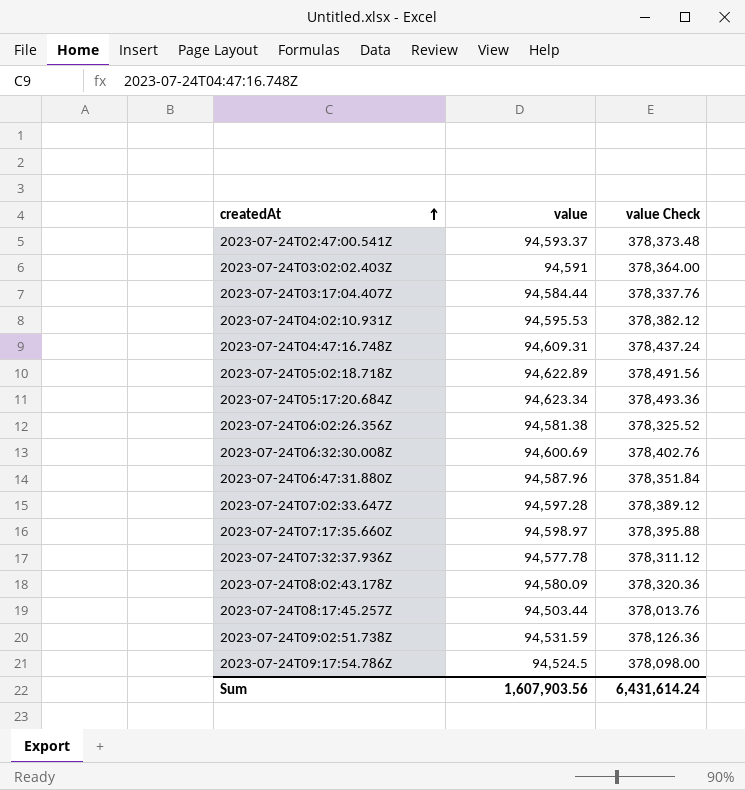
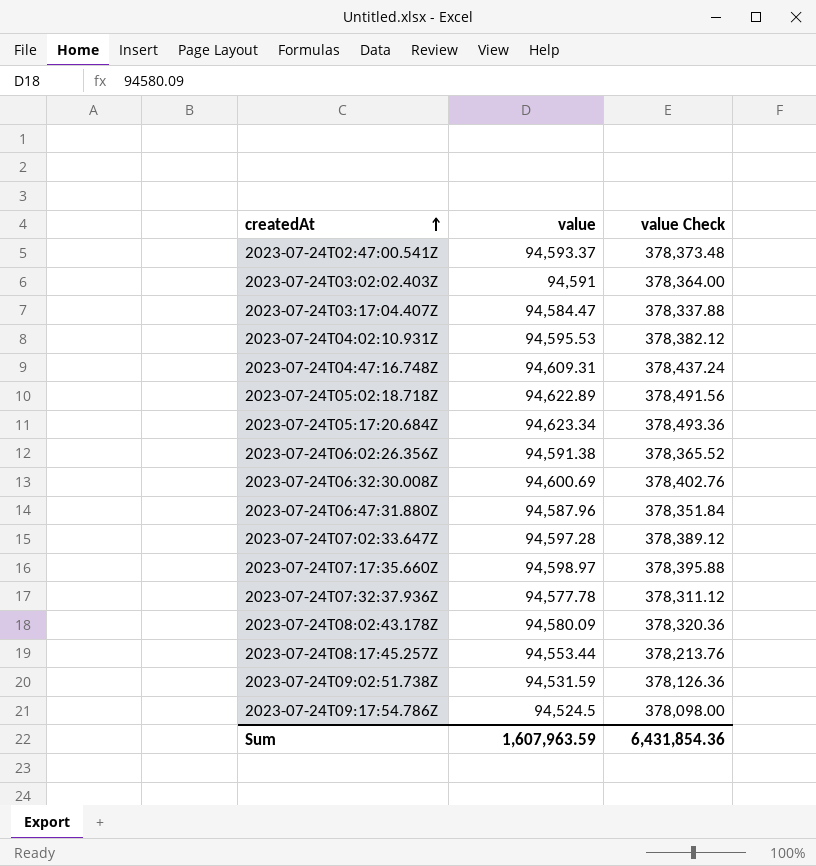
2023-07-24T03:17:04.407Z | value: 94,584.44 -> 94,584.47
2023-07-24T03:17:04.407Z | value Check: 378,337.76 -> 378,337.88
2023-07-24T06:02:26.356Z | value: 94,581.38 -> 94,591.38
2023-07-24T06:02:26.356Z | value Check: 378,325.52 -> 378,365.52
2023-07-24T08:17:45.257Z | value: 94,503.44 -> 94,553.44
2023-07-24T08:17:45.257Z | value Check: 378,013.76 -> 378,213.76
Sum | value: 1,607,903.56 -> 1,607,963.59
Sum | value Check: 6,431,614.24 -> 6,431,854.36

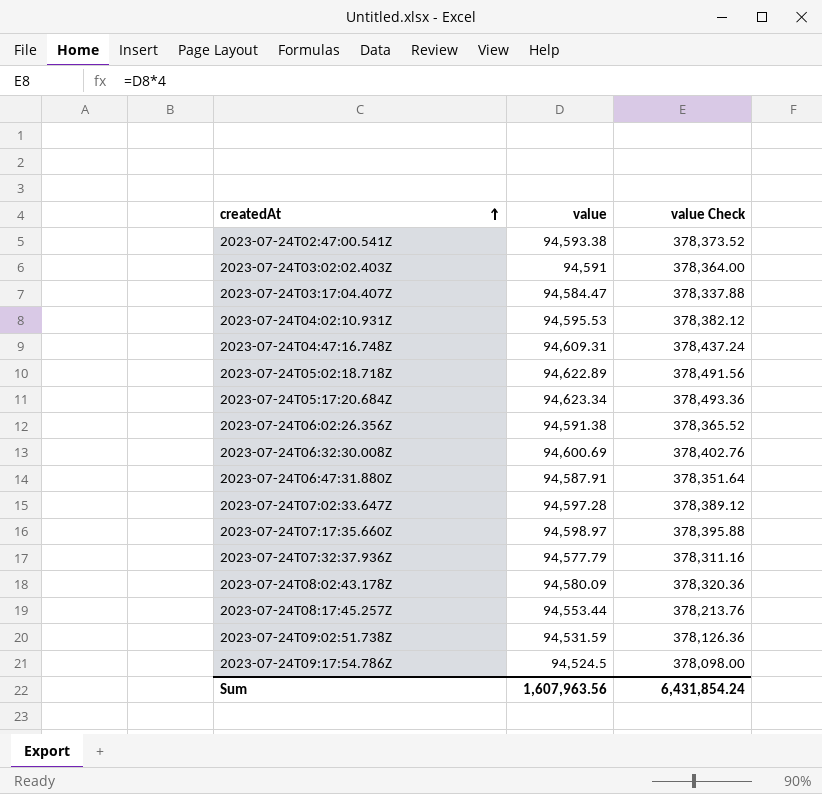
2023-07-24T02:47:00.541Z | value: 94,593.37 -> 94,593.38
2023-07-24T02:47:00.541Z | value Check: 378,373.48 -> 378,373.52
2023-07-24T06:47:31.880Z | value: 94,587.96 -> 94,587.91
2023-07-24T06:47:31.880Z | value Check: 378,351.84 -> 378,351.64
2023-07-24T07:32:37.936Z | value: 94,577.78 -> 94,577.79
2023-07-24T07:32:37.936Z | value Check: 378,311.12 -> 378,311.16
Sum | value: 1,607,963.59 -> 1,607,963.56
Sum | value Check: 6,431,854.36 -> 6,431,854.24

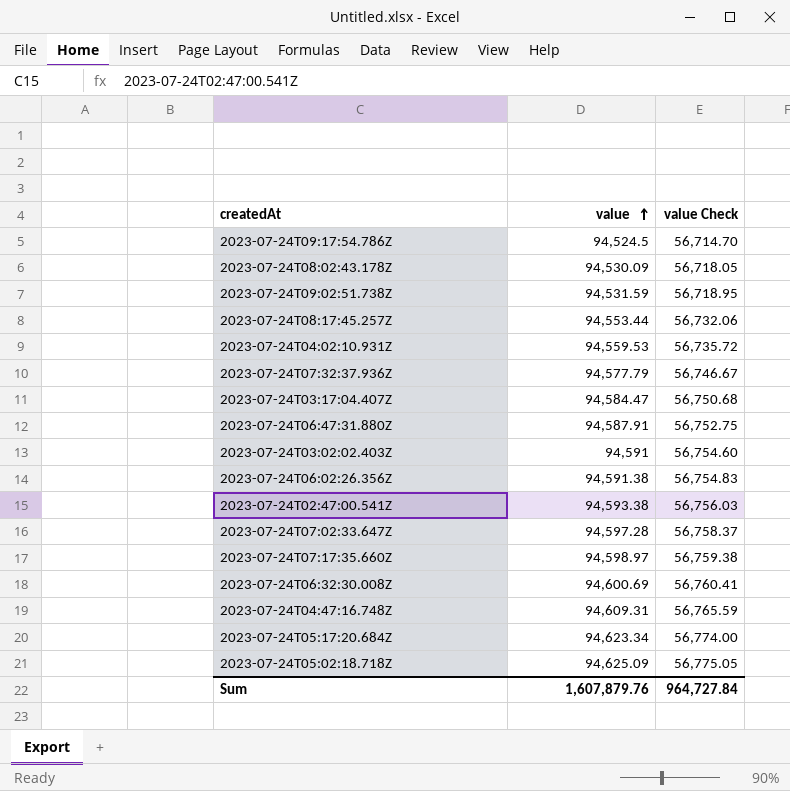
row order: createdAt ascending -> value ascending
column value Check | formula: [value] * 4 -> [value] * 0.6
2023-07-24T08:02:43.178Z | value: 94,580.09 -> 94,530.09
2023-07-24T04:02:10.931Z | value: 94,595.53 -> 94,559.53
2023-07-24T05:02:18.718Z | value: 94,622.89 -> 94,625.09
Sum | value: 1,607,963.56 -> 1,607,879.76
Sum | value Check: 6,431,854.24 -> 964,727.84

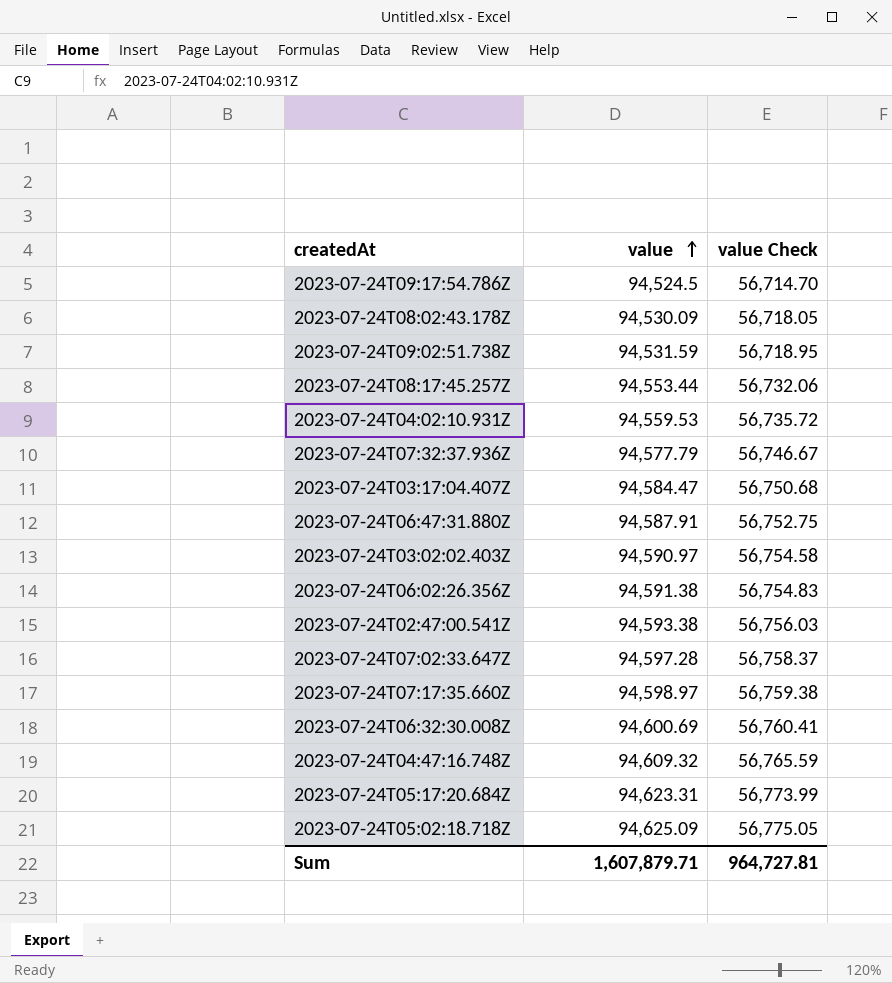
2023-07-24T03:02:02.403Z | value: 94,591 -> 94,590.97
2023-07-24T03:02:02.403Z | value Check: 56,754.60 -> 56,754.58
2023-07-24T04:47:16.748Z | value: 94,609.31 -> 94,609.32
2023-07-24T05:17:20.684Z | value: 94,623.34 -> 94,623.31
2023-07-24T05:17:20.684Z | value Check: 56,774.00 -> 56,773.99
Sum | value: 1,607,879.76 -> 1,607,879.71
Sum | value Check: 964,727.84 -> 964,727.81

